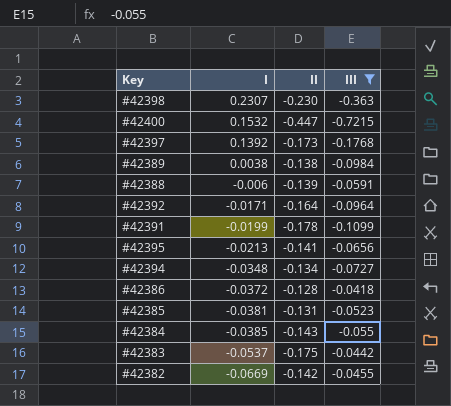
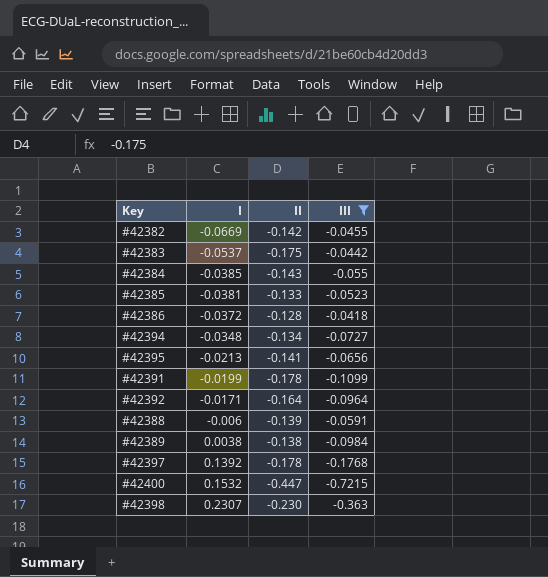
row order: I descending -> I ascending
#42385 | II: -0.131 -> -0.133
#42397 | II: -0.173 -> -0.178

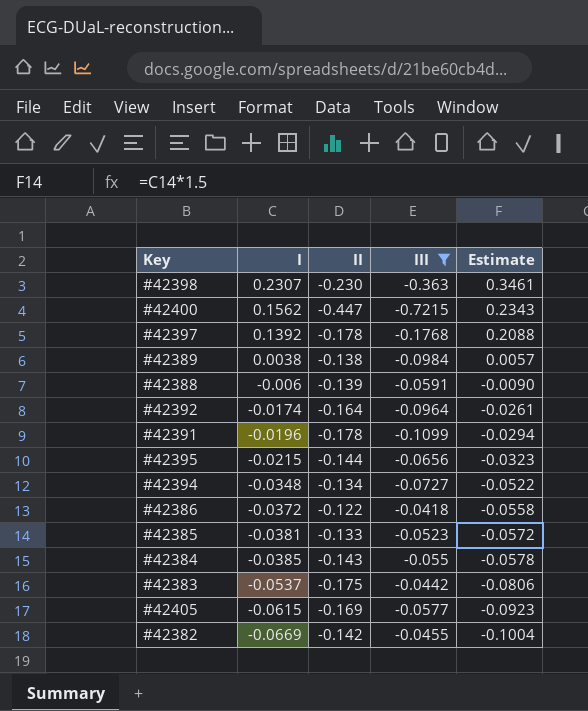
row order: I ascending -> I descending
column Estimate | formula: none -> [I] * 1.5
#42400 | I: 0.1532 -> 0.1562
#42392 | I: -0.0171 -> -0.0174
#42391 | I: -0.0199 -> -0.0196
#42395 | I: -0.0213 -> -0.0215
#42395 | II: -0.141 -> -0.144
#42386 | II: -0.128 -> -0.122
row #42405: none -> -0.0615 | -0.169 | -0.0577 | -0.0923

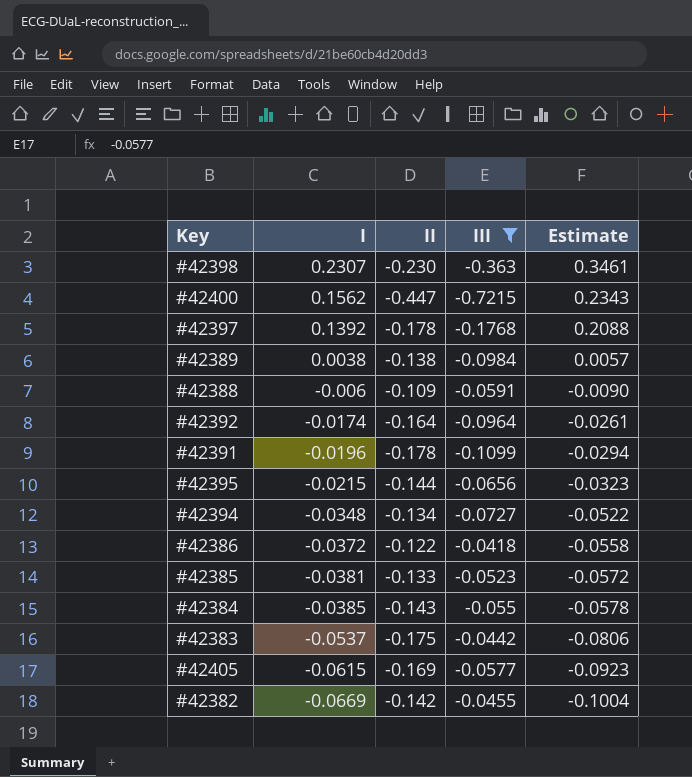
#42388 | II: -0.139 -> -0.109

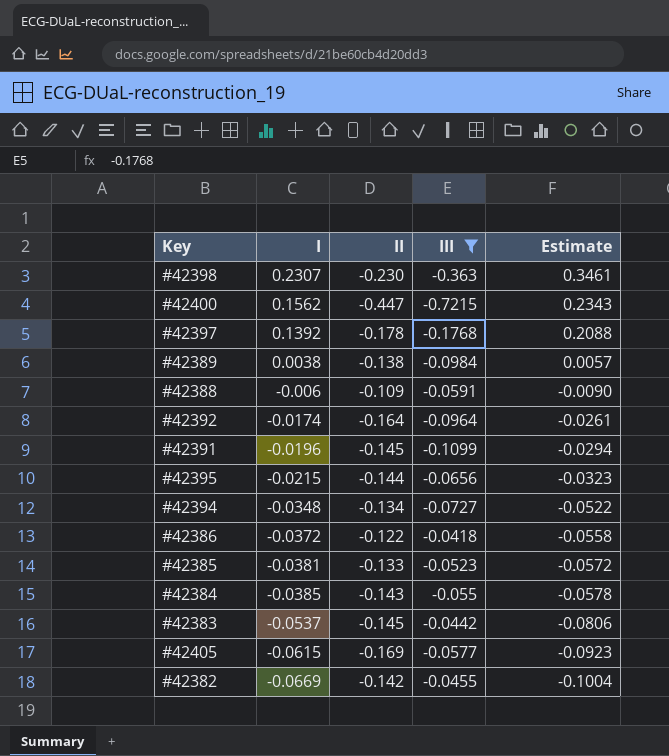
#42391 | II: -0.178 -> -0.145
#42383 | II: -0.175 -> -0.145

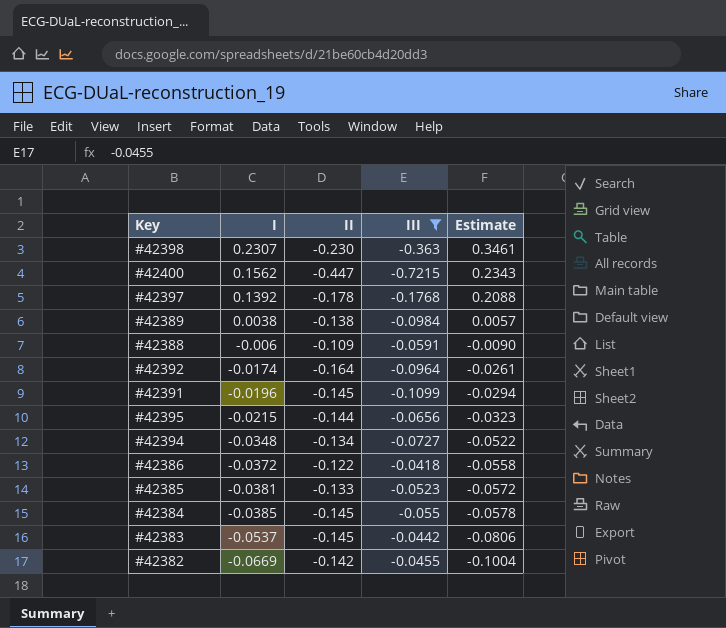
row #42405: -0.0615 | -0.169 | -0.0577 | -0.0923 -> none
#42384 | II: -0.143 -> -0.145

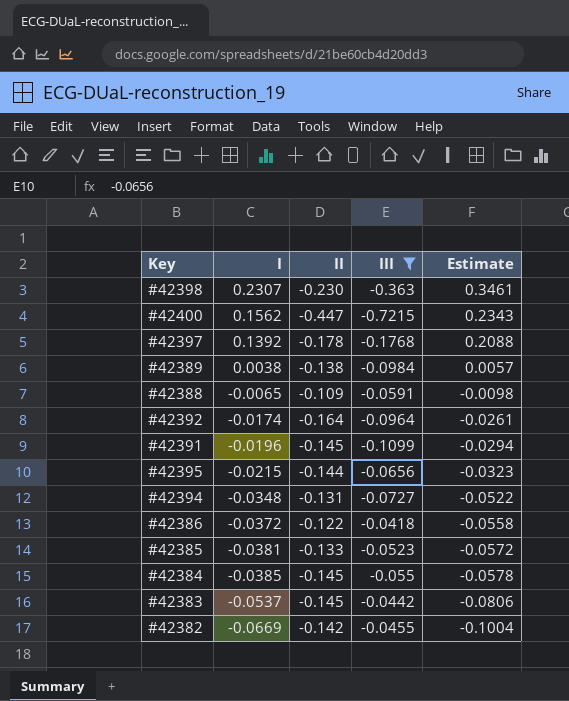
#42388 | I: -0.006 -> -0.0065
#42388 | Estimate: -0.0090 -> -0.0098
#42394 | II: -0.134 -> -0.131

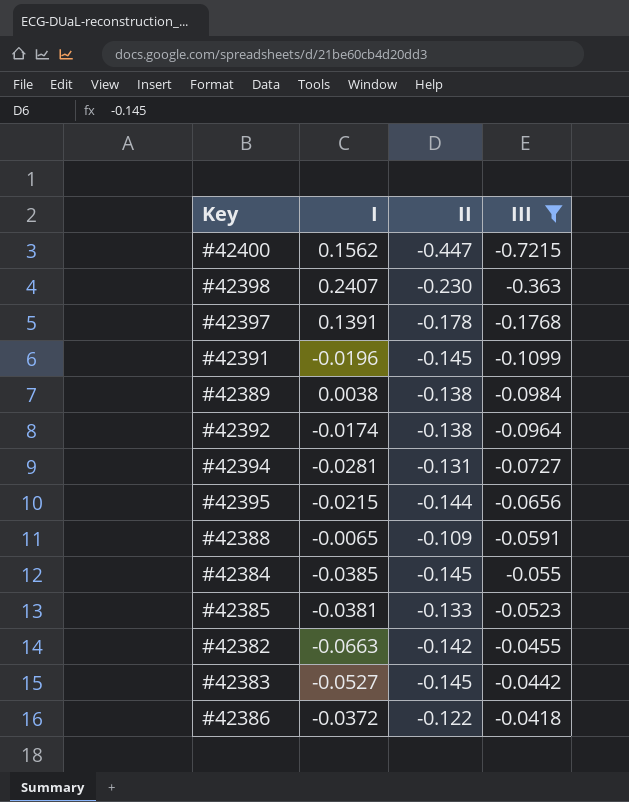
row order: I descending -> III ascending
column Estimate | formula: [I] * 1.5 -> none
#42398 | I: 0.2307 -> 0.2407
#42397 | I: 0.1392 -> 0.1391
#42392 | II: -0.164 -> -0.138
#42394 | I: -0.0348 -> -0.0281
#42382 | I: -0.0669 -> -0.0663
#42383 | I: -0.0537 -> -0.0527

